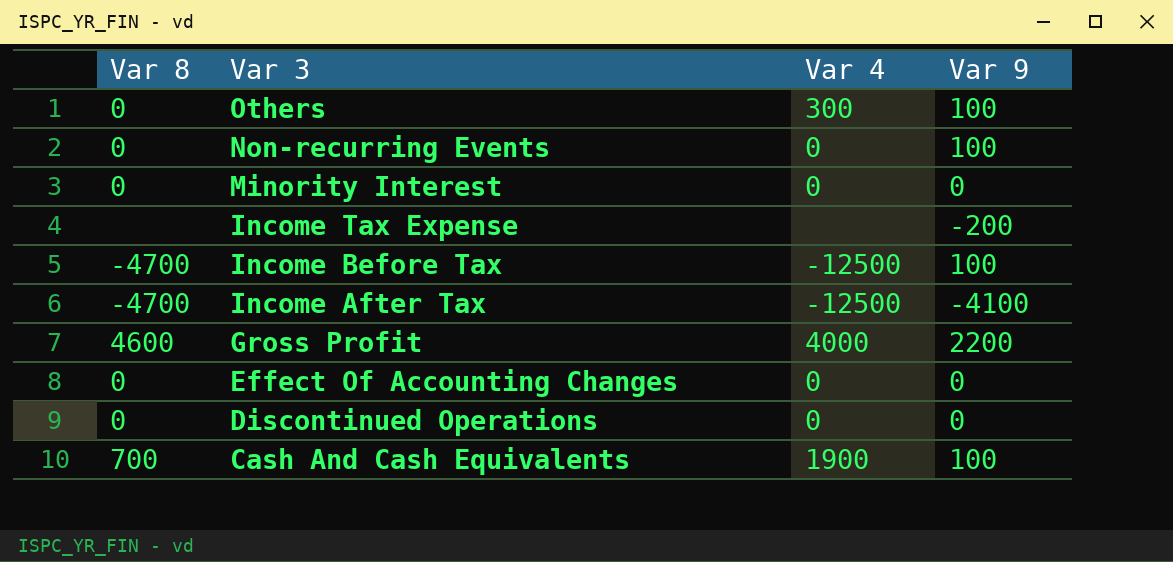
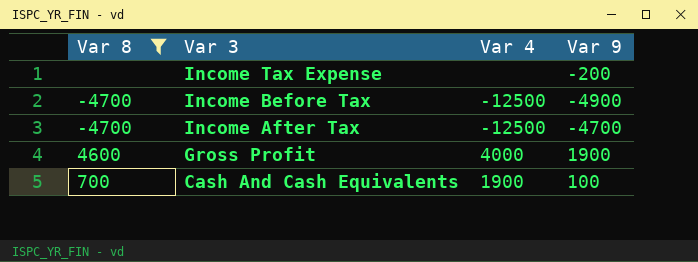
filter: none -> Var 8 != 0
Income Before Tax | Var 9: 100 -> -4900
Income After Tax | Var 9: -4100 -> -4700
Gross Profit | Var 9: 2200 -> 1900

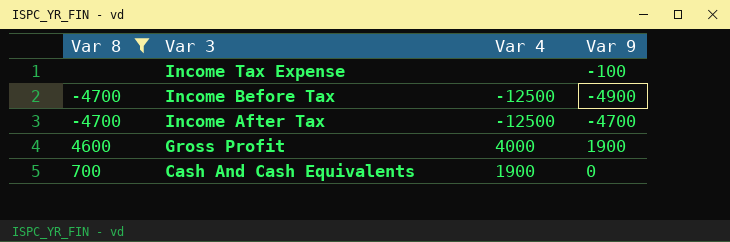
Income Tax Expense | Var 9: -200 -> -100
Cash And Cash Equivalents | Var 9: 100 -> 0

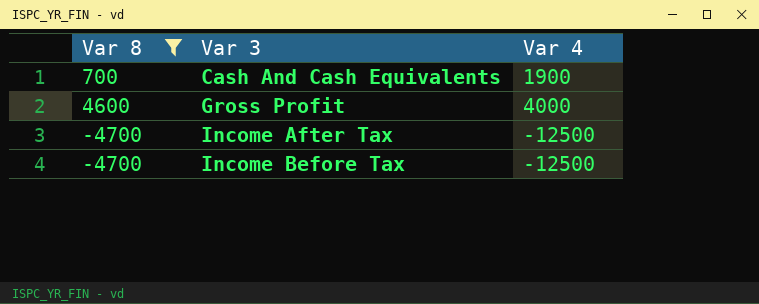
row order: Var 3 descending -> Var 3 ascending
column Var 9 | position: 4 -> none
row Income Tax Expense: none | none | -100 -> none

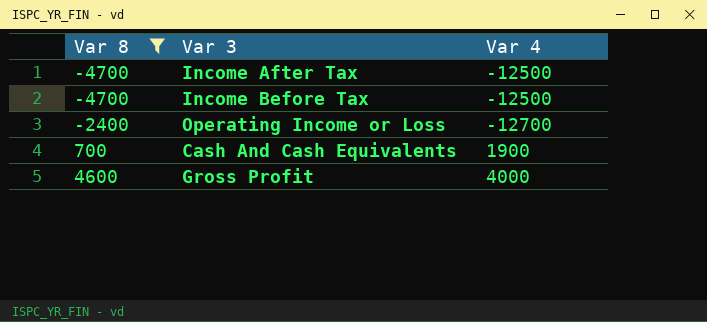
row order: Var 3 ascending -> Var 8 ascending
row Operating Income or Loss: none -> -2400 | -12700

